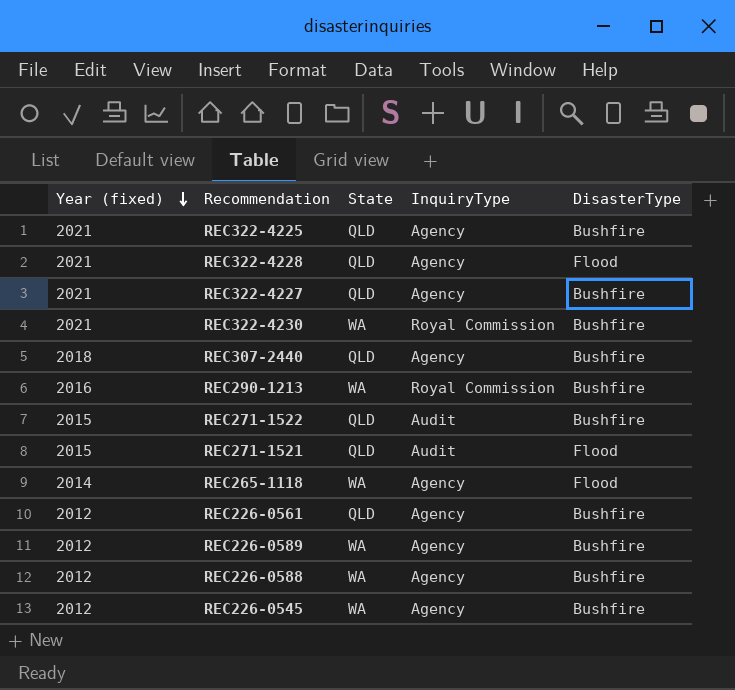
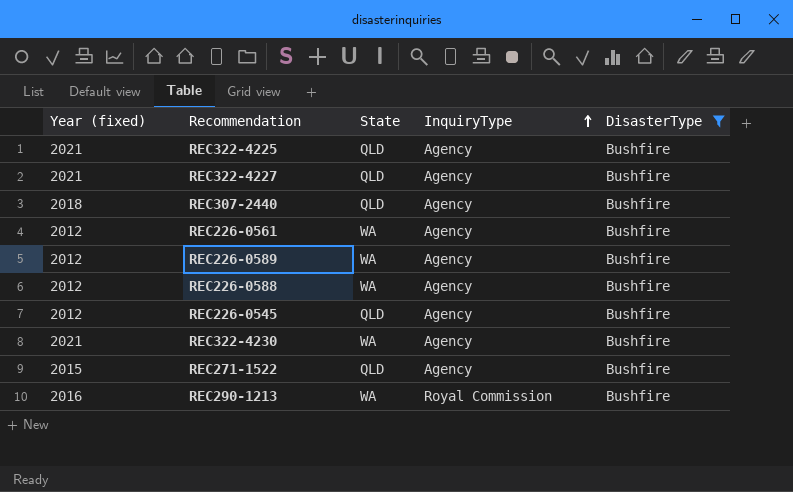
filter: none -> DisasterType = Bushfire
row order: Year (fixed) descending -> InquiryType ascending
REC226-0561 | State: QLD -> WA
REC226-0545 | State: WA -> QLD
REC322-4230 | InquiryType: Royal Commission -> Agency
REC271-1522 | InquiryType: Audit -> Agency

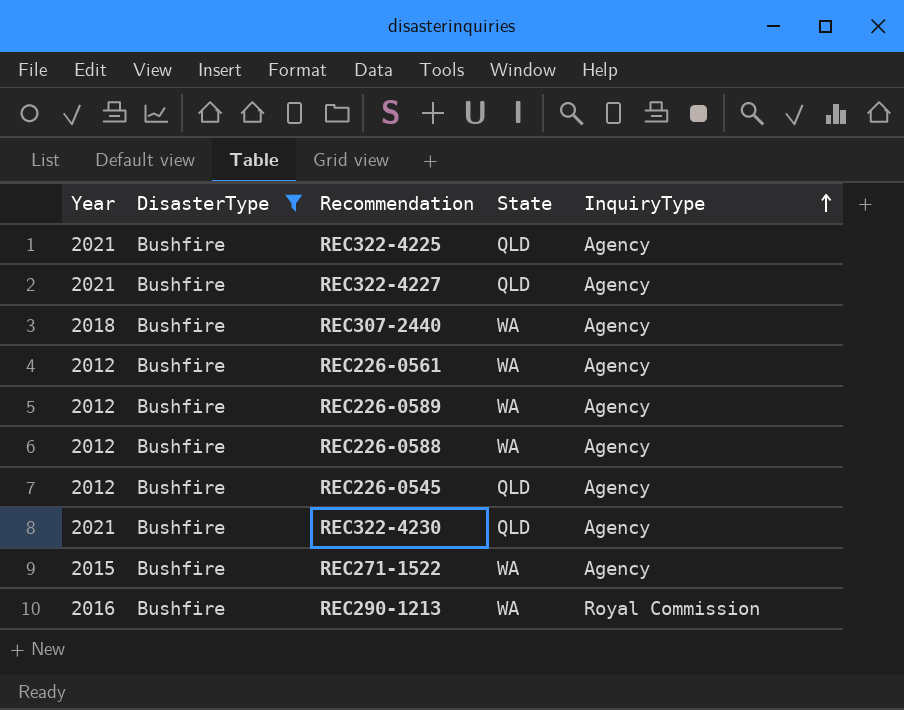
column name: Year (fixed) -> Year
column DisasterType | position: 5 -> 2
REC307-2440 | State: QLD -> WA
REC322-4230 | State: WA -> QLD
REC271-1522 | State: QLD -> WA

